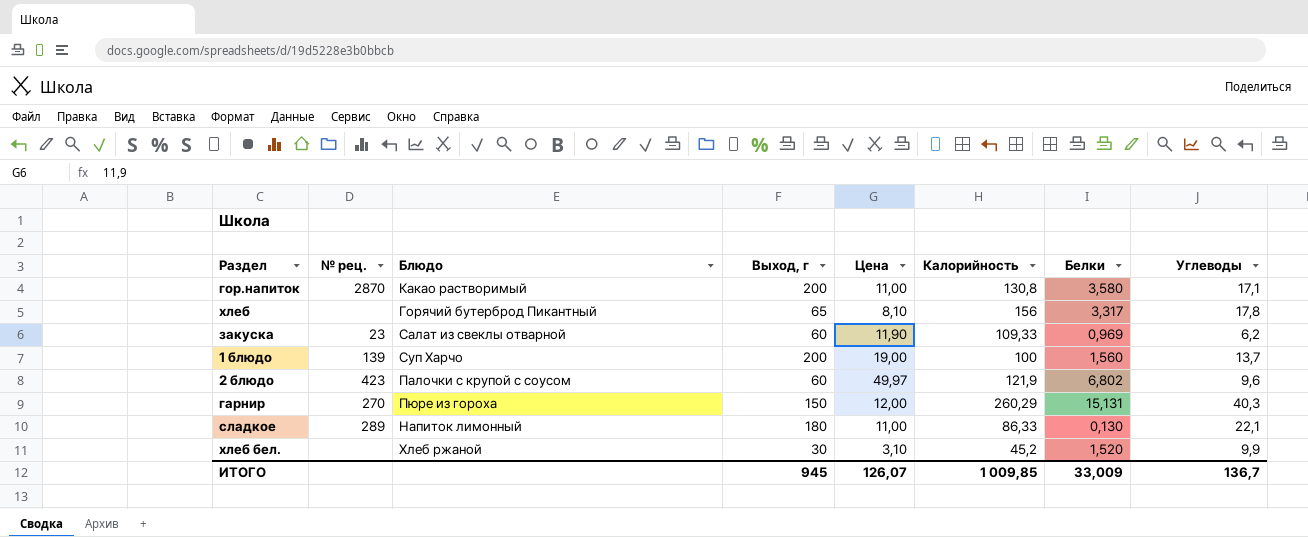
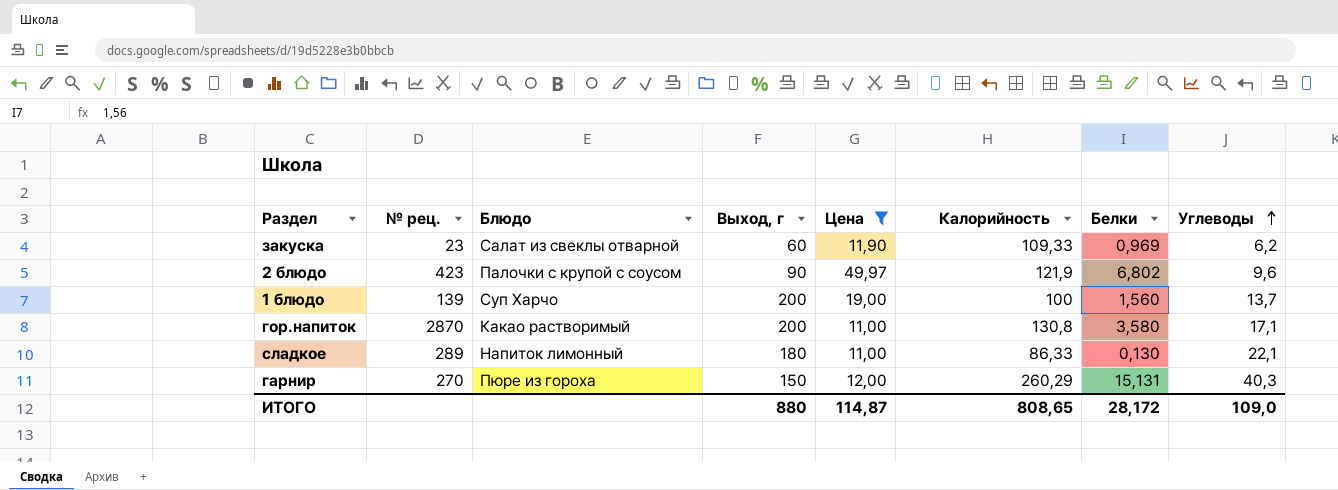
filter: none -> Цена >= 11,00
row order: none -> Углеводы ascending
2 блюдо | Выход, г: 60 -> 90
ИТОГО | Выход, г: 945 -> 880
ИТОГО | Цена: 126,07 -> 114,87
ИТОГО | Калорийность: 1 009,85 -> 808,65
ИТОГО | Белки: 33,009 -> 28,172
ИТОГО | Углеводы: 136,7 -> 109,0

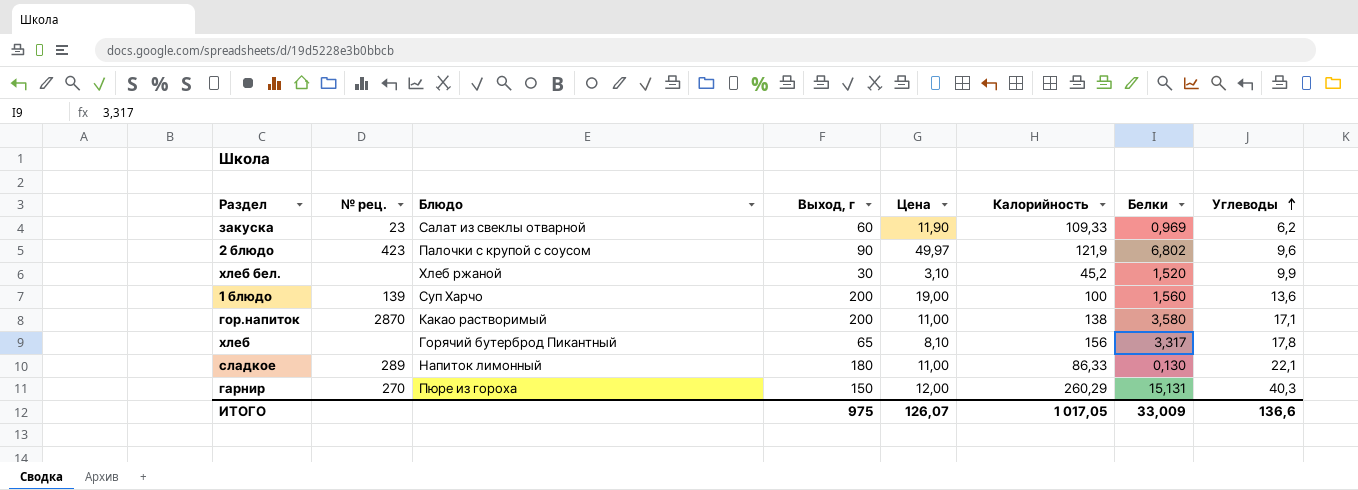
filter: Цена >= 11,00 -> none
1 блюдо | Углеводы: 13,7 -> 13,6
гор.напиток | Калорийность: 130,8 -> 138
ИТОГО | Выход, г: 880 -> 975
ИТОГО | Цена: 114,87 -> 126,07
ИТОГО | Калорийность: 808,65 -> 1 017,05
ИТОГО | Белки: 28,172 -> 33,009
ИТОГО | Углеводы: 109,0 -> 136,6

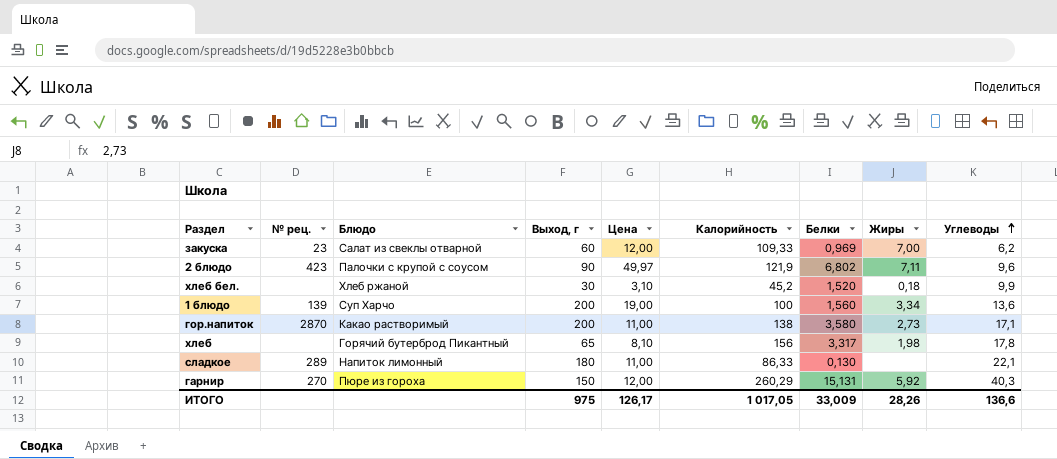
column Жиры | position: none -> 8
закуска | Цена: 11,90 -> 12,00
ИТОГО | Цена: 126,07 -> 126,17

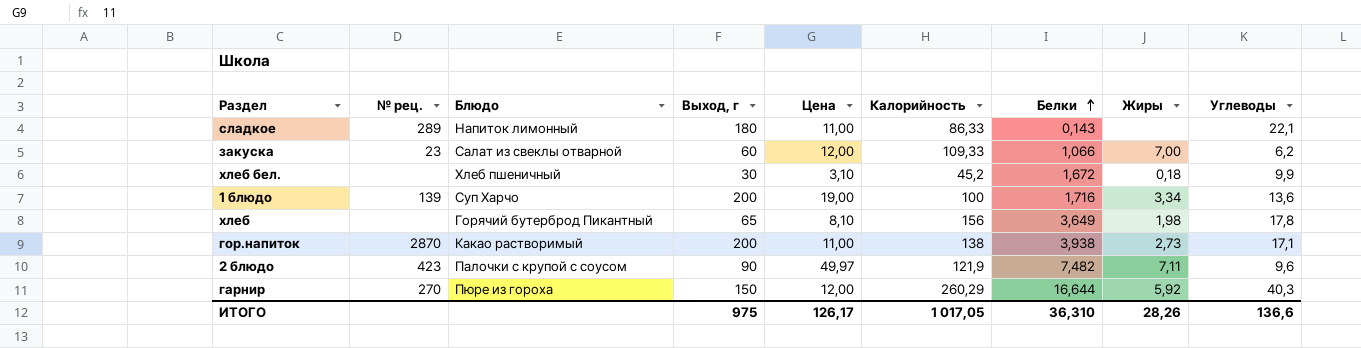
row order: Углеводы ascending -> Белки ascending
сладкое | Белки: 0,130 -> 0,143
закуска | Белки: 0,969 -> 1,066
хлеб бел. | Блюдо: Хлеб ржаной -> Хлеб пшеничный
хлеб бел. | Белки: 1,520 -> 1,672
1 блюдо | Белки: 1,560 -> 1,716
хлеб | Белки: 3,317 -> 3,649
гор.напиток | Белки: 3,580 -> 3,938
2 блюдо | Белки: 6,802 -> 7,482
гарнир | Белки: 15,131 -> 16,644
ИТОГО | Белки: 33,009 -> 36,310

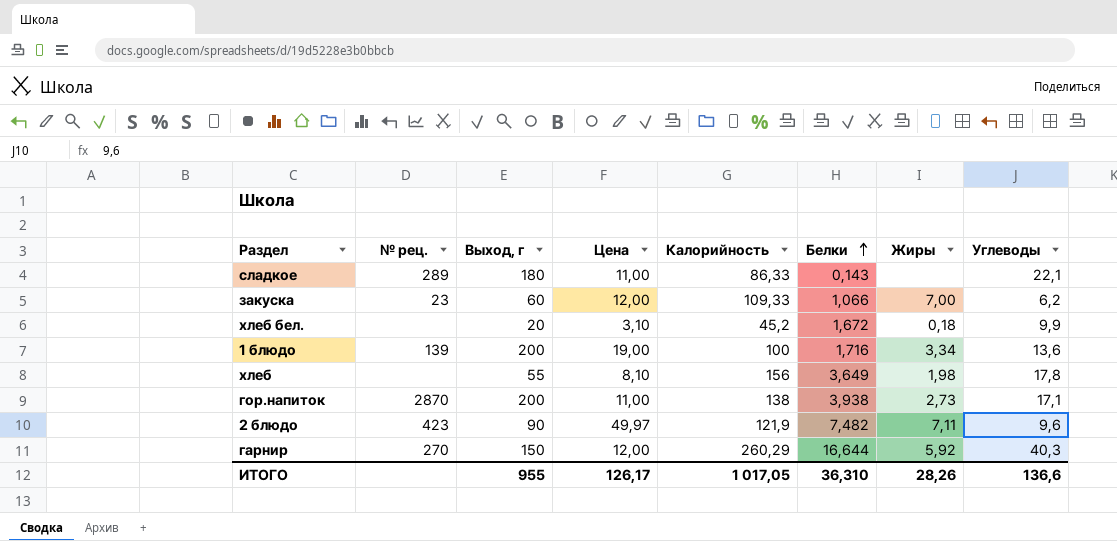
column Блюдо | position: 3 -> none
хлеб бел. | Выход, г: 30 -> 20
хлеб | Выход, г: 65 -> 55
ИТОГО | Выход, г: 975 -> 955

